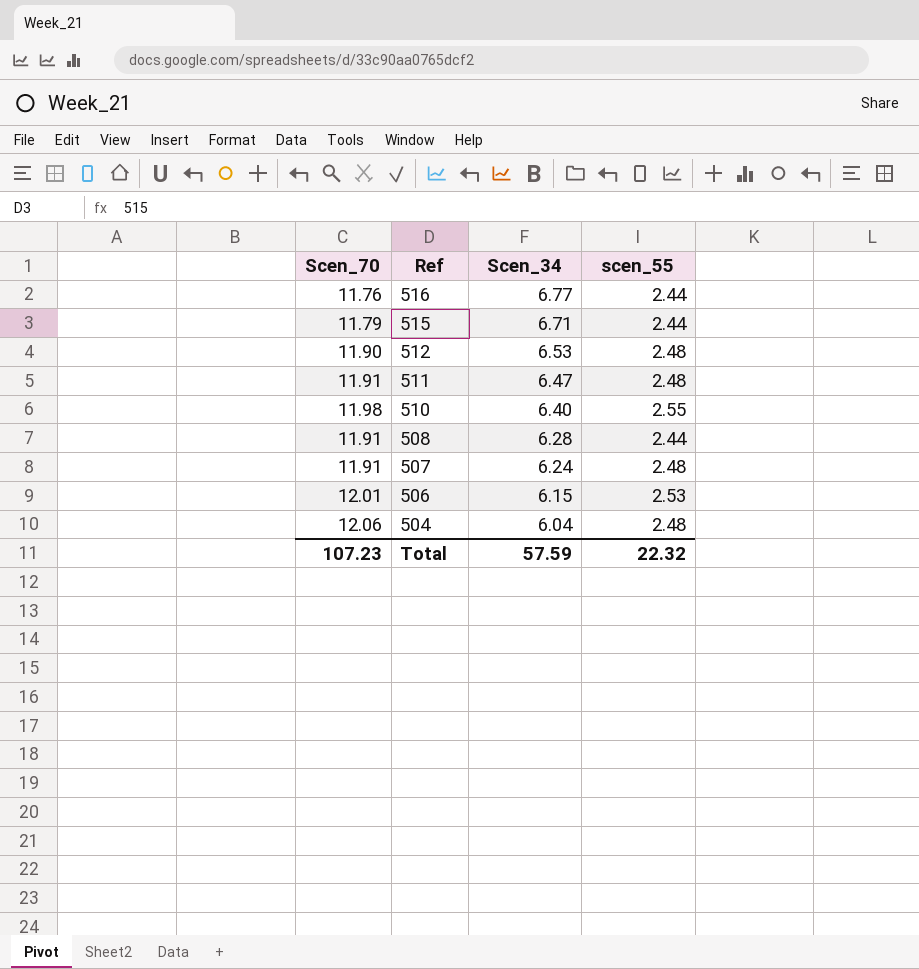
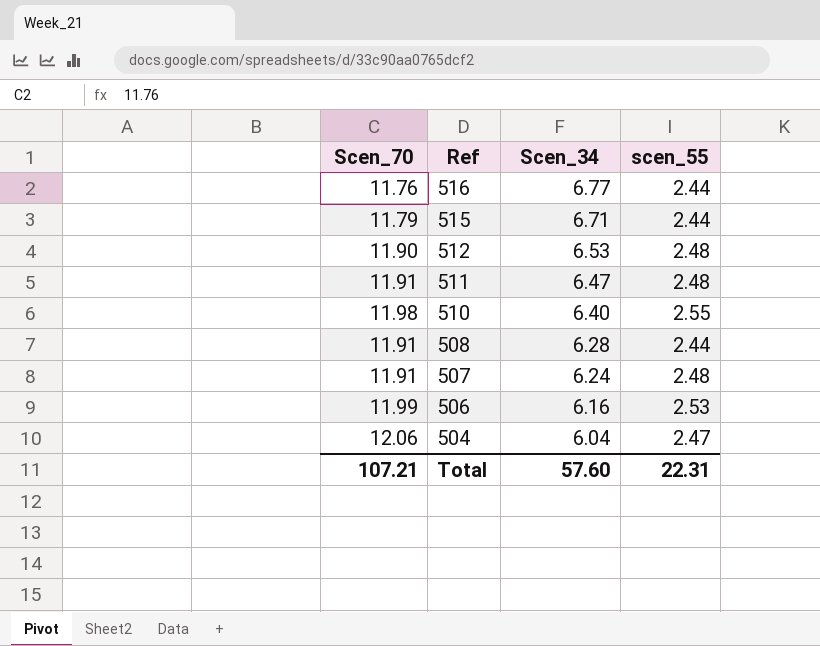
506 | Scen_70: 12.01 -> 11.99
506 | Scen_34: 6.15 -> 6.16
504 | scen_55: 2.48 -> 2.47
Total | Scen_70: 107.23 -> 107.21
Total | Scen_34: 57.59 -> 57.60
Total | scen_55: 22.32 -> 22.31

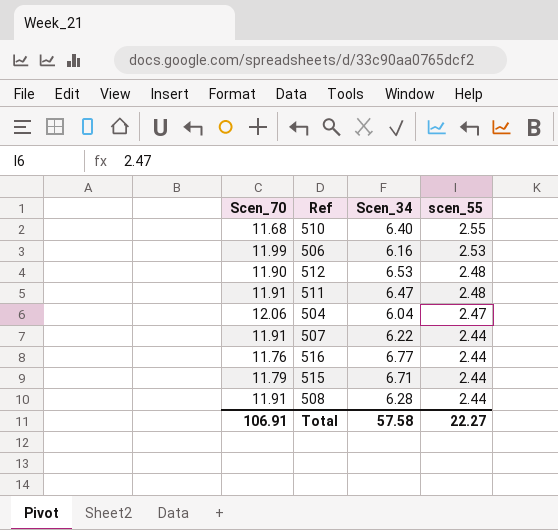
row order: Ref descending -> scen_55 descending
510 | Scen_70: 11.98 -> 11.68
507 | Scen_34: 6.24 -> 6.22
507 | scen_55: 2.48 -> 2.44
Total | Scen_70: 107.21 -> 106.91
Total | Scen_34: 57.60 -> 57.58
Total | scen_55: 22.31 -> 22.27

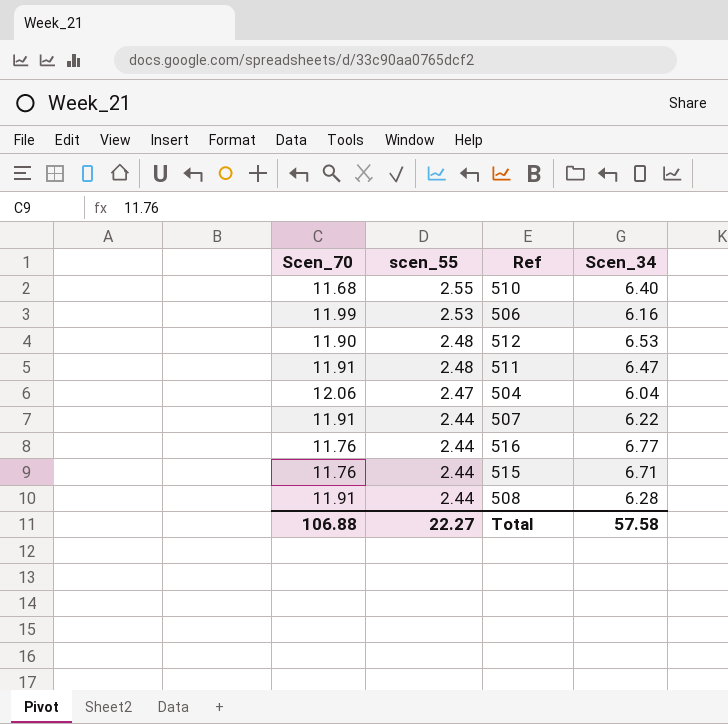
column scen_55 | position: 4 -> 2
515 | Scen_70: 11.79 -> 11.76
Total | Scen_70: 106.91 -> 106.88

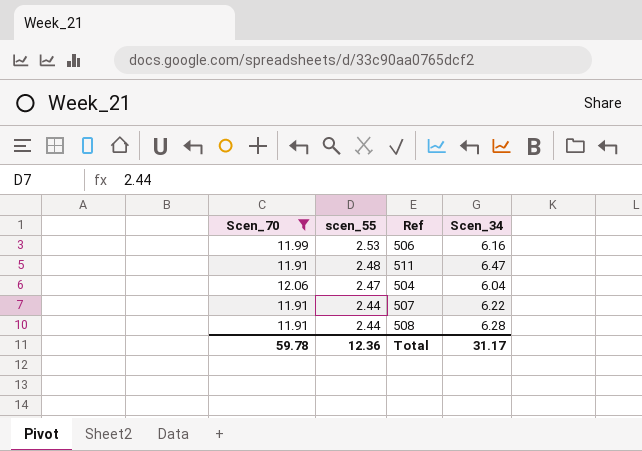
filter: none -> Scen_70 >= 11.91
Total | Scen_70: 106.88 -> 59.78
Total | scen_55: 22.27 -> 12.36
Total | Scen_34: 57.58 -> 31.17

